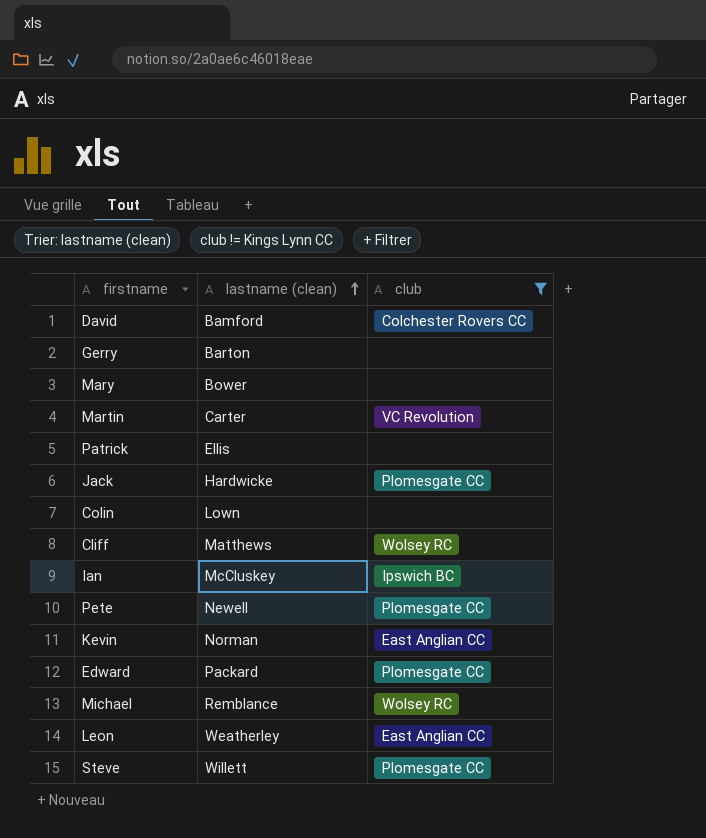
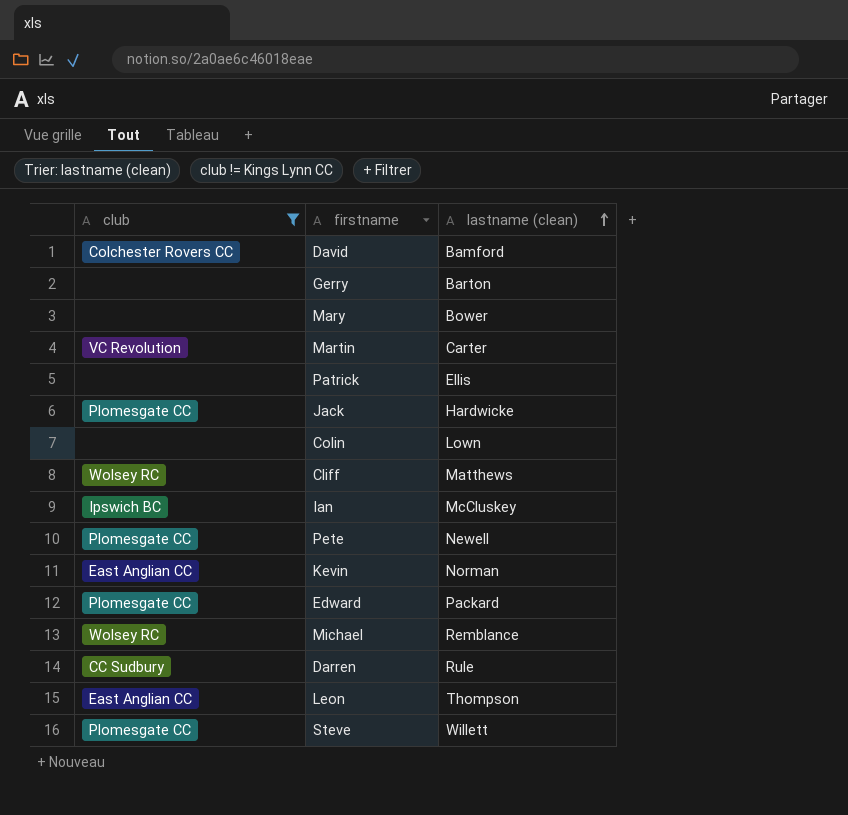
column club | position: 3 -> 1
row Darren: none -> CC Sudbury | Rule
Leon | lastname (clean): Weatherley -> Thompson

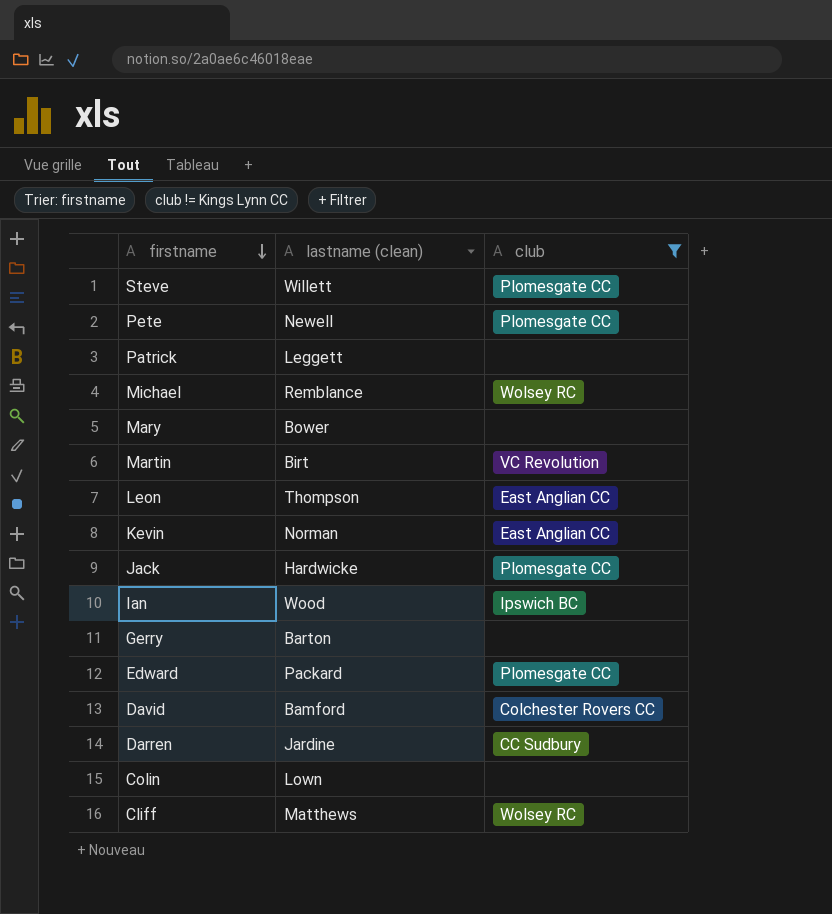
row order: lastname (clean) ascending -> firstname descending
column club | position: 1 -> 3
Patrick | lastname (clean): Ellis -> Leggett
Martin | lastname (clean): Carter -> Birt
Ian | lastname (clean): McCluskey -> Wood
Darren | lastname (clean): Rule -> Jardine

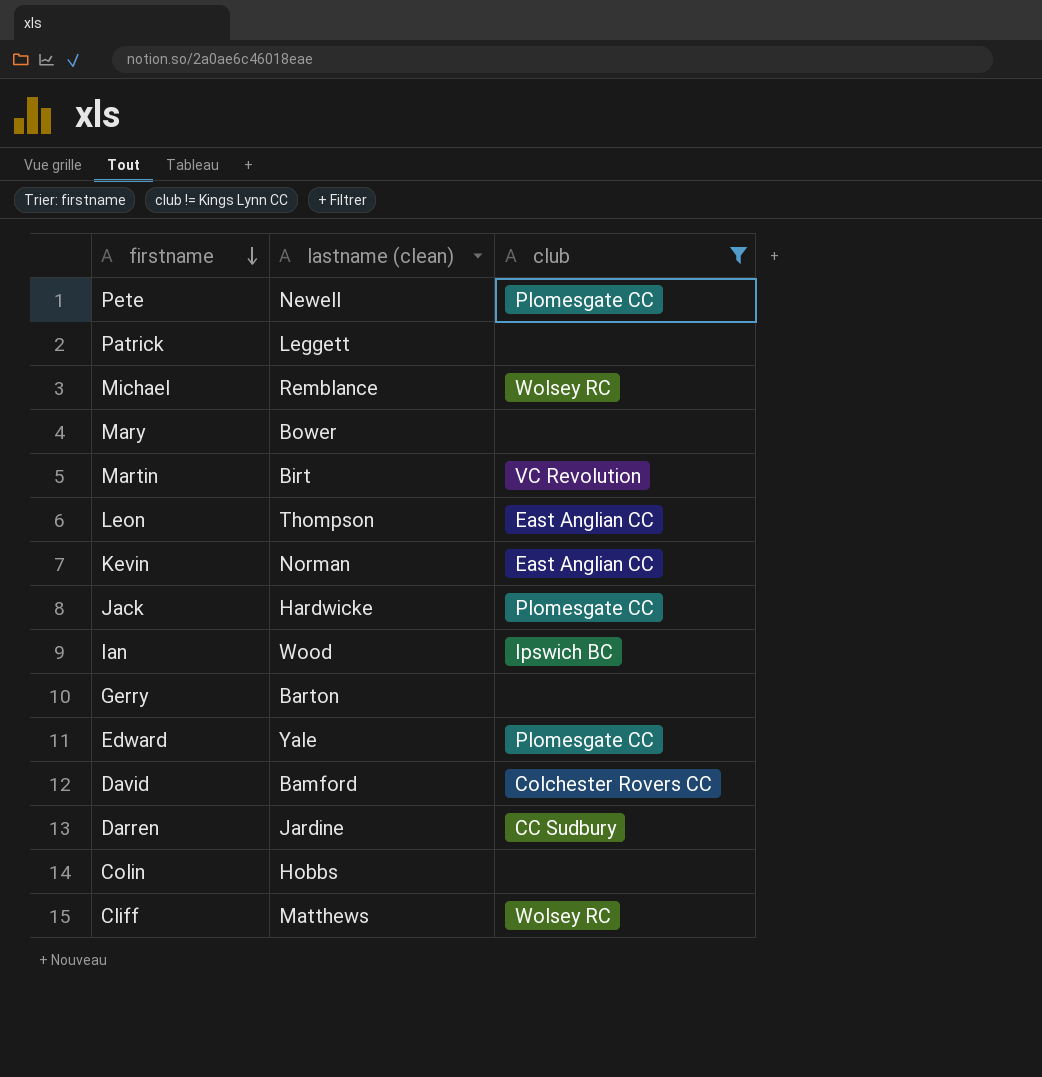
row Steve: Willett | Plomesgate CC -> none
Edward | lastname (clean): Packard -> Yale
Colin | lastname (clean): Lown -> Hobbs

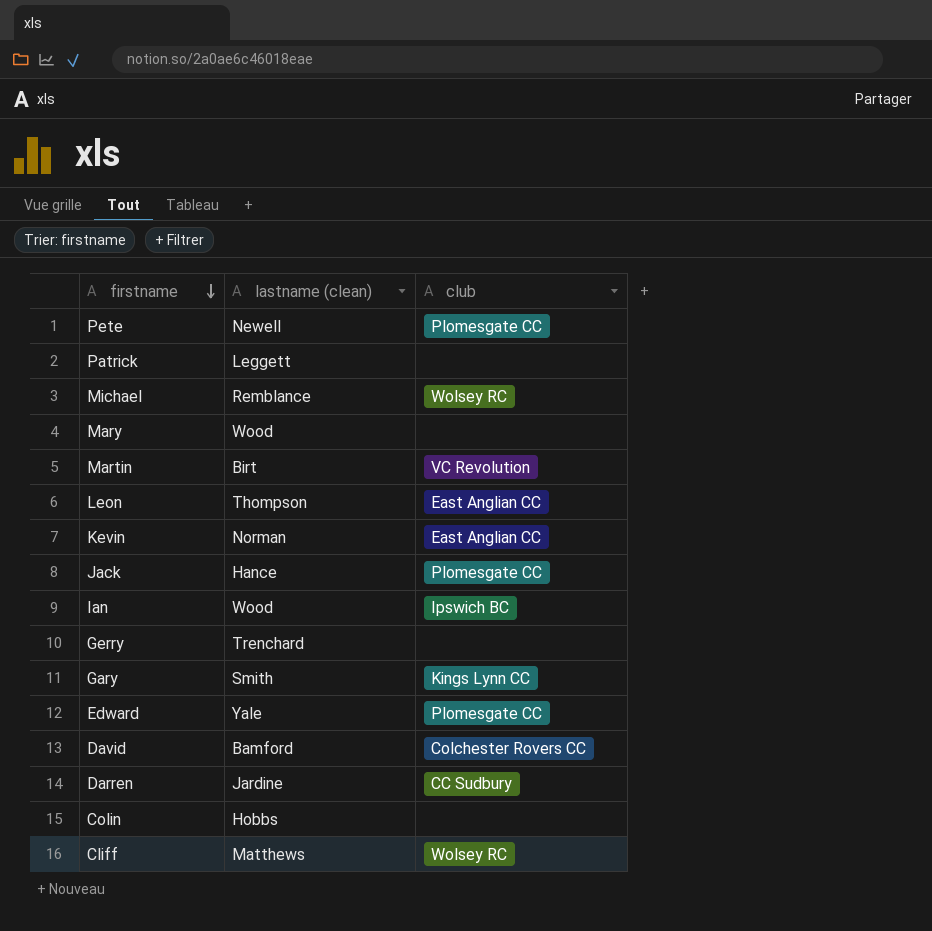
filter: club != Kings Lynn CC -> none
Mary | lastname (clean): Bower -> Wood
Jack | lastname (clean): Hardwicke -> Hance
Gerry | lastname (clean): Barton -> Trenchard

